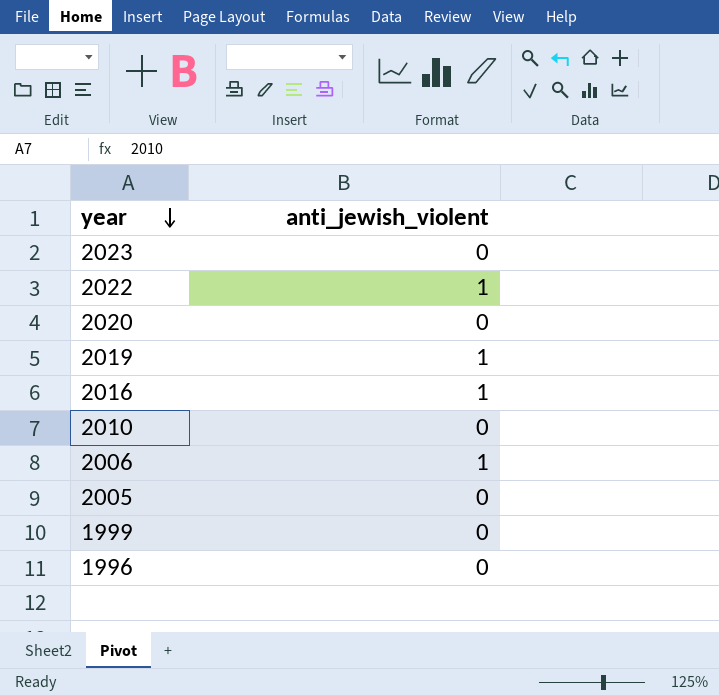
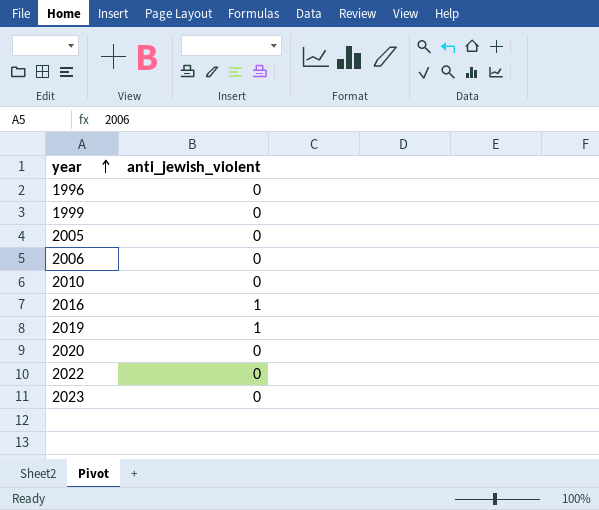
row order: year descending -> year ascending
2006 | anti_jewish_violent: 1 -> 0
2022 | anti_jewish_violent: 1 -> 0

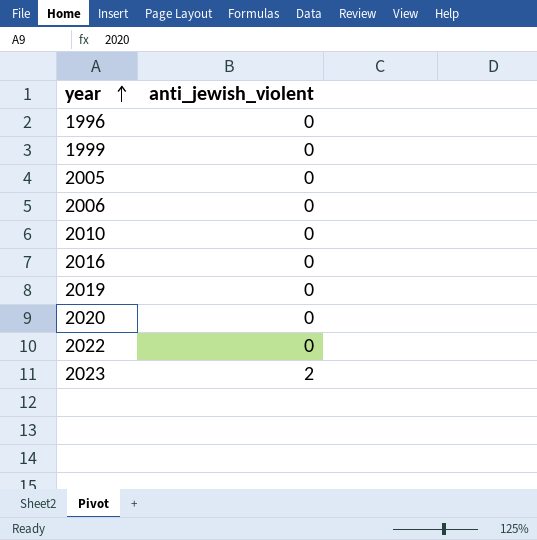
2016 | anti_jewish_violent: 1 -> 0
2019 | anti_jewish_violent: 1 -> 0
2023 | anti_jewish_violent: 0 -> 2

